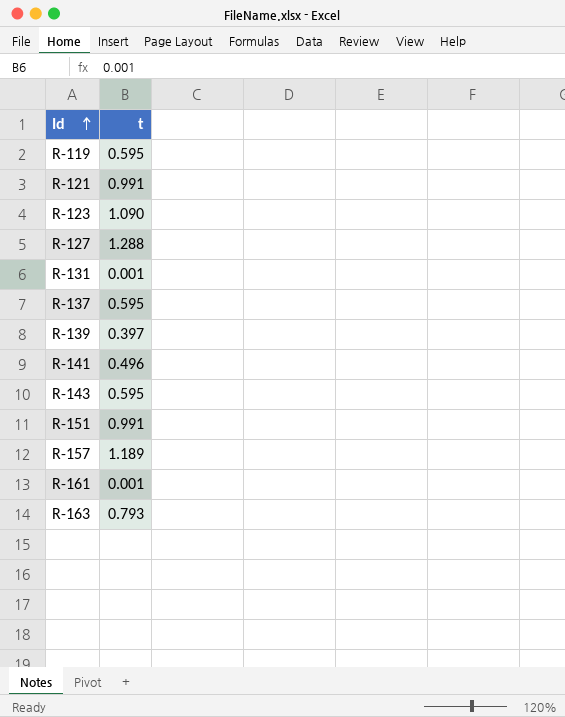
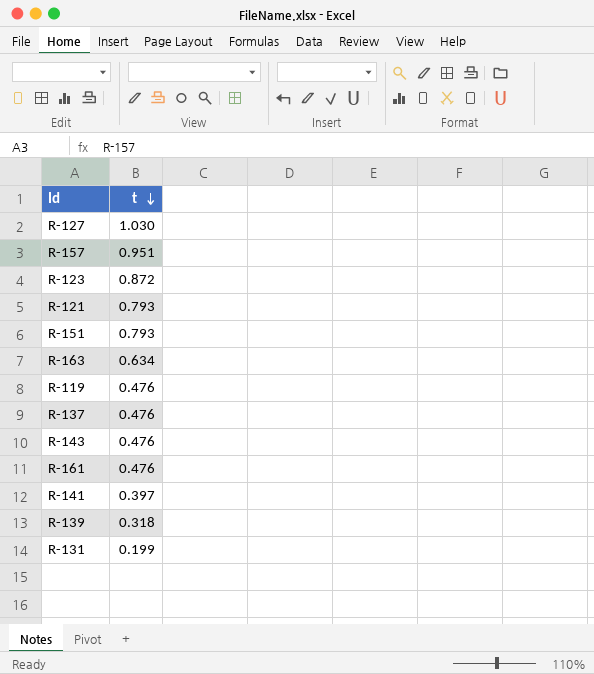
row order: Id ascending -> t descending
R-127 | t: 1.288 -> 1.030
R-157 | t: 1.189 -> 0.951
R-123 | t: 1.090 -> 0.872
R-121 | t: 0.991 -> 0.793
R-151 | t: 0.991 -> 0.793
R-163 | t: 0.793 -> 0.634
R-119 | t: 0.595 -> 0.476
R-137 | t: 0.595 -> 0.476
R-143 | t: 0.595 -> 0.476
R-161 | t: 0.001 -> 0.476
R-141 | t: 0.496 -> 0.397
R-139 | t: 0.397 -> 0.318
R-131 | t: 0.001 -> 0.199

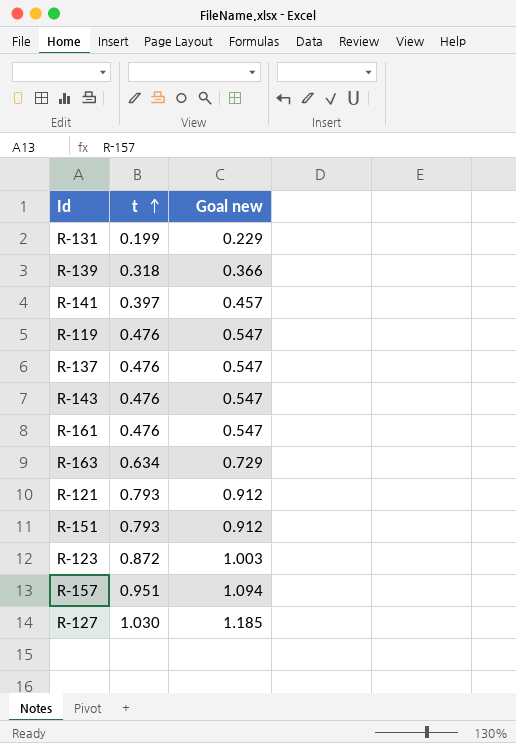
row order: t descending -> t ascending
column Goal new | formula: none -> [t] * 1.15

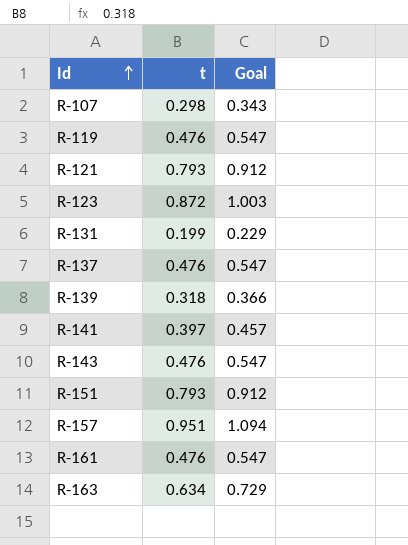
row order: t ascending -> Id ascending
column name: Goal new -> Goal
row R-127: 1.030 | 1.185 -> none
row R-107: none -> 0.298 | 0.343

